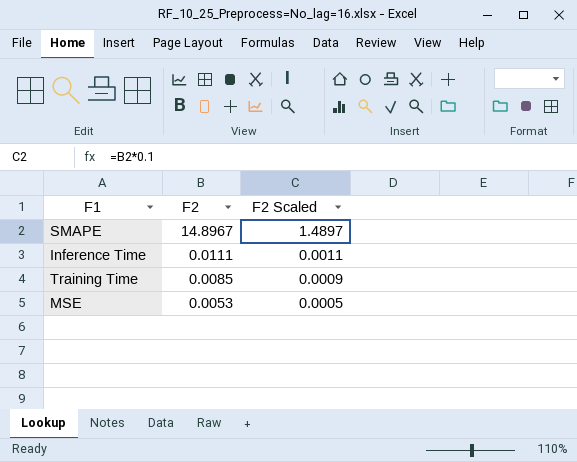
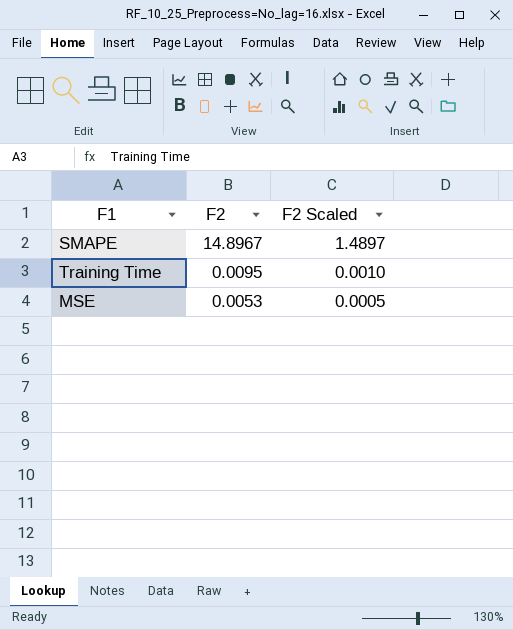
row Inference Time: 0.0111 | 0.0011 -> none
Training Time | F2: 0.0085 -> 0.0095
Training Time | F2 Scaled: 0.0009 -> 0.0010

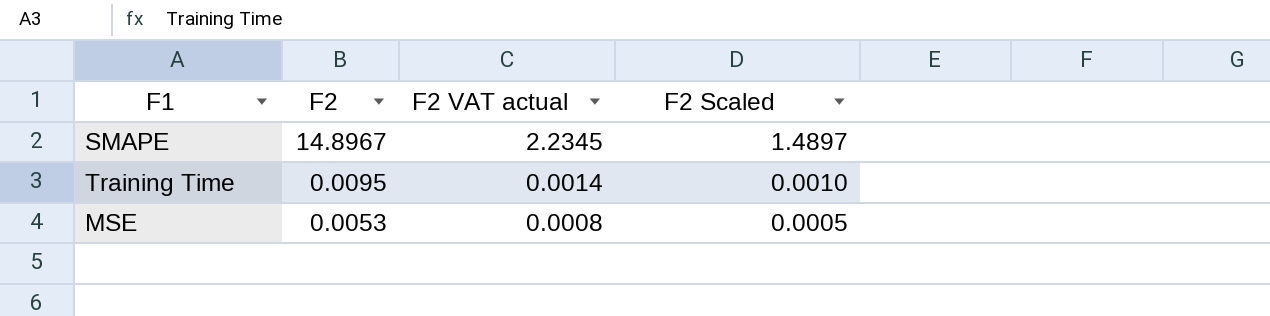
column F2 VAT actual | formula: none -> [F2] * 0.15

